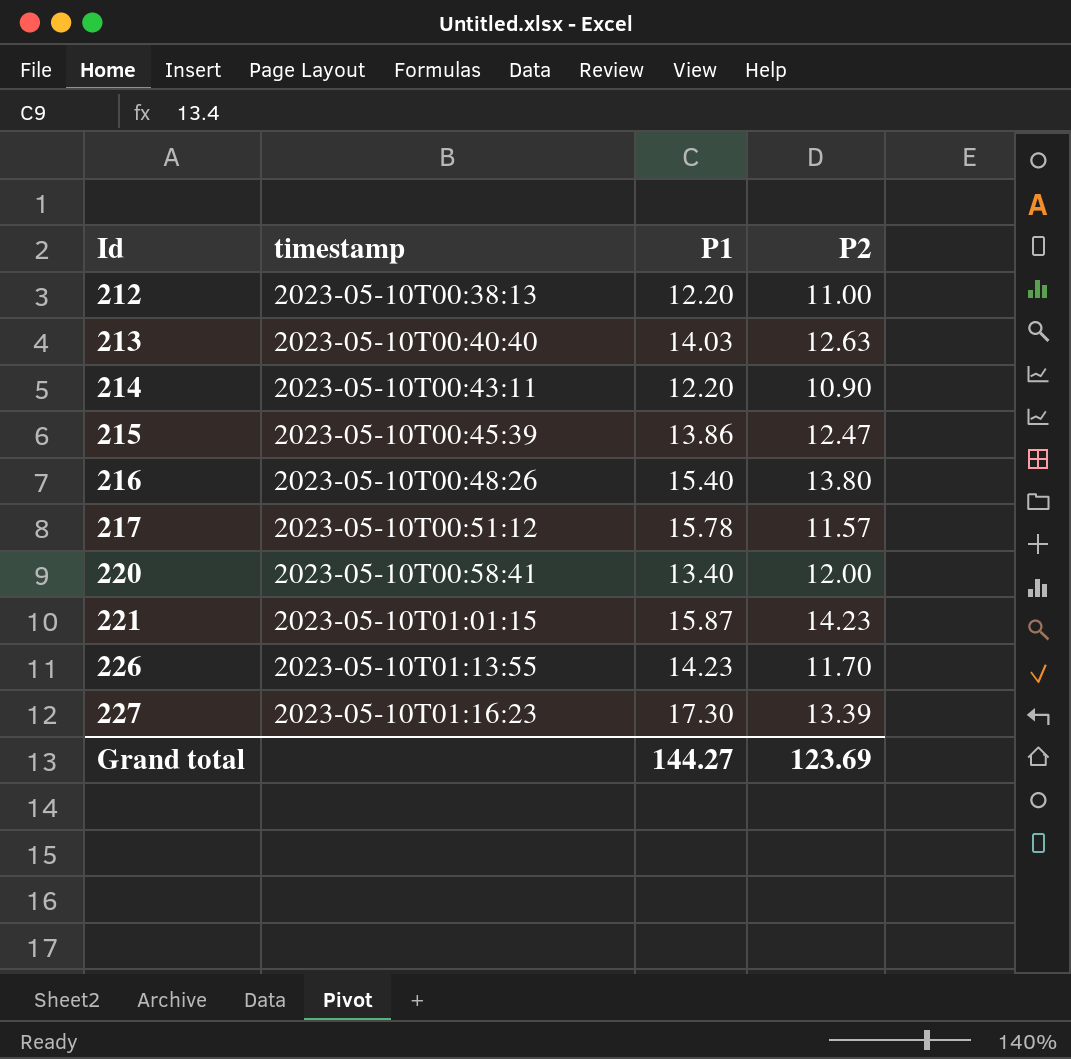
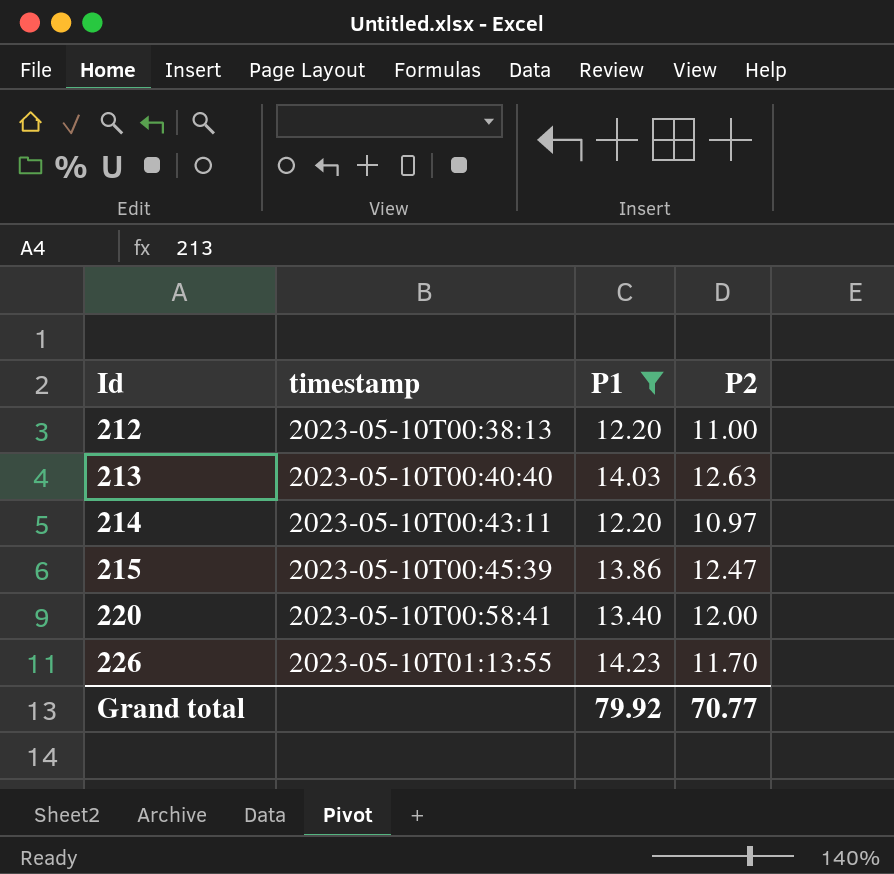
filter: none -> P1 <= 14.23
214 | P2: 10.90 -> 10.97
Grand total | P1: 144.27 -> 79.92
Grand total | P2: 123.69 -> 70.77

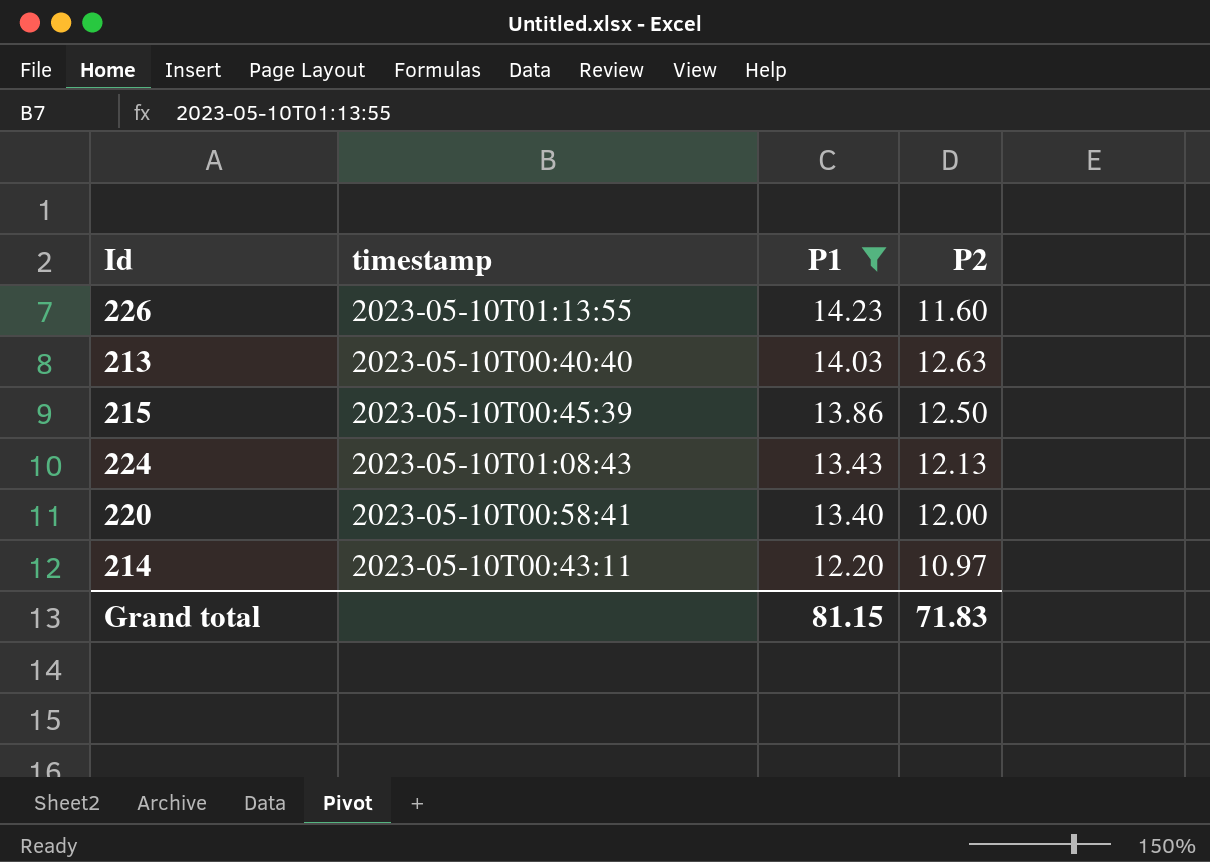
row order: Id ascending -> P1 descending
row 212: 2023-05-10T00:38:13 | 12.20 | 11.00 -> none
226 | P2: 11.70 -> 11.60
215 | P2: 12.47 -> 12.50
row 224: none -> 2023-05-10T01:08:43 | 13.43 | 12.13
Grand total | P1: 79.92 -> 81.15
Grand total | P2: 70.77 -> 71.83

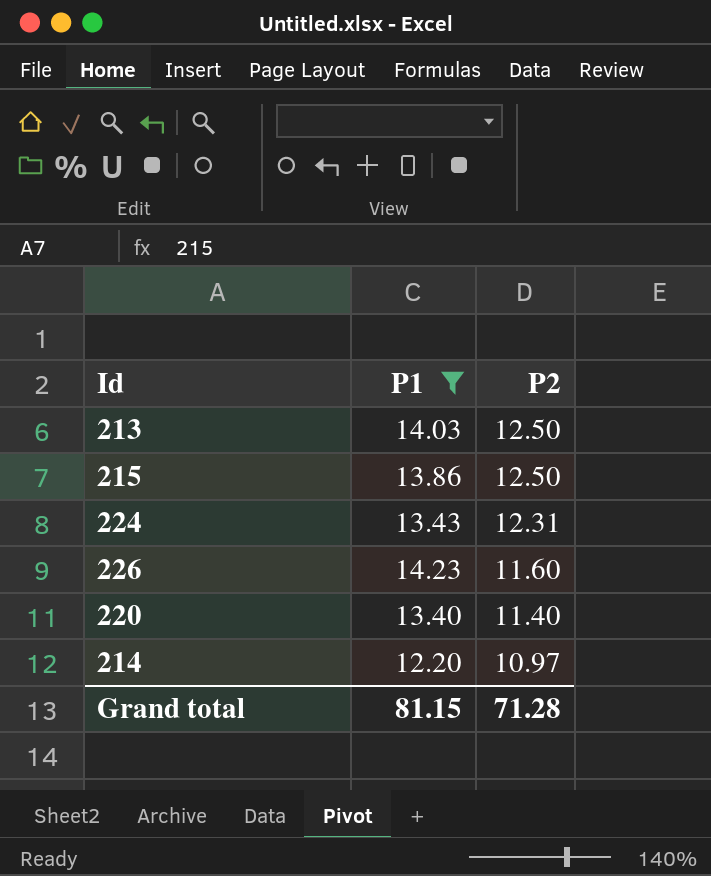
row order: P1 descending -> P2 descending
column timestamp | position: 2 -> none
213 | P2: 12.63 -> 12.50
224 | P2: 12.13 -> 12.31
220 | P2: 12.00 -> 11.40
Grand total | P2: 71.83 -> 71.28

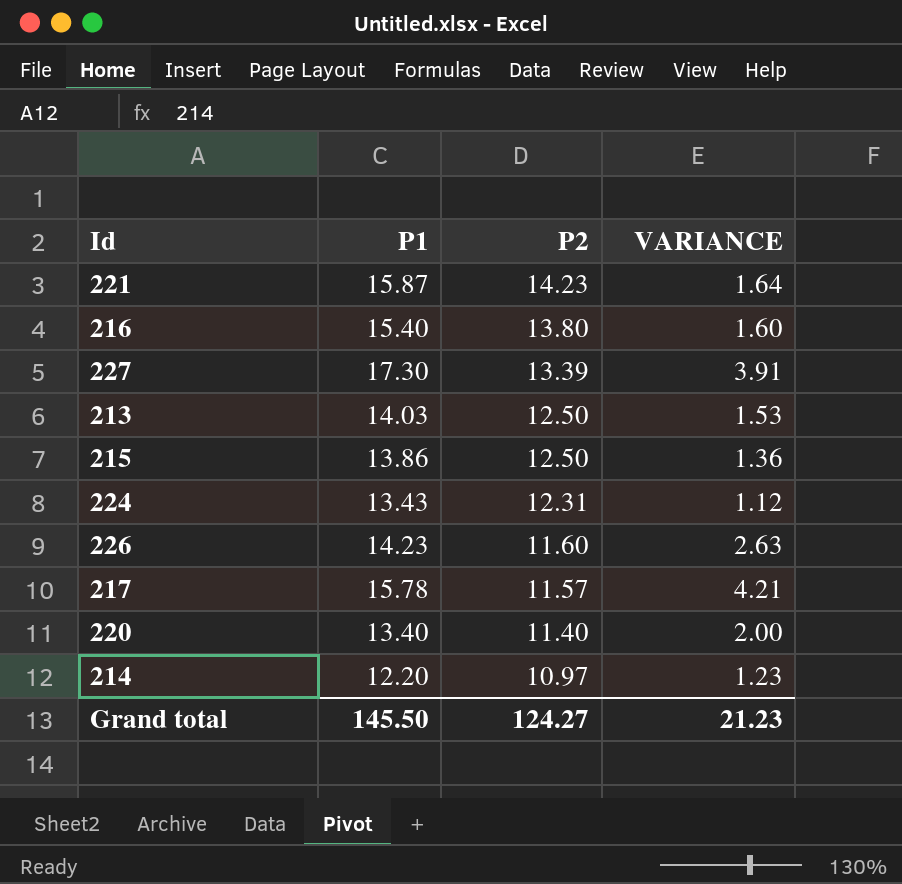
filter: P1 <= 14.23 -> none
column VARIANCE | formula: none -> [P1] - [P2]
Grand total | P1: 81.15 -> 145.50
Grand total | P2: 71.28 -> 124.27

